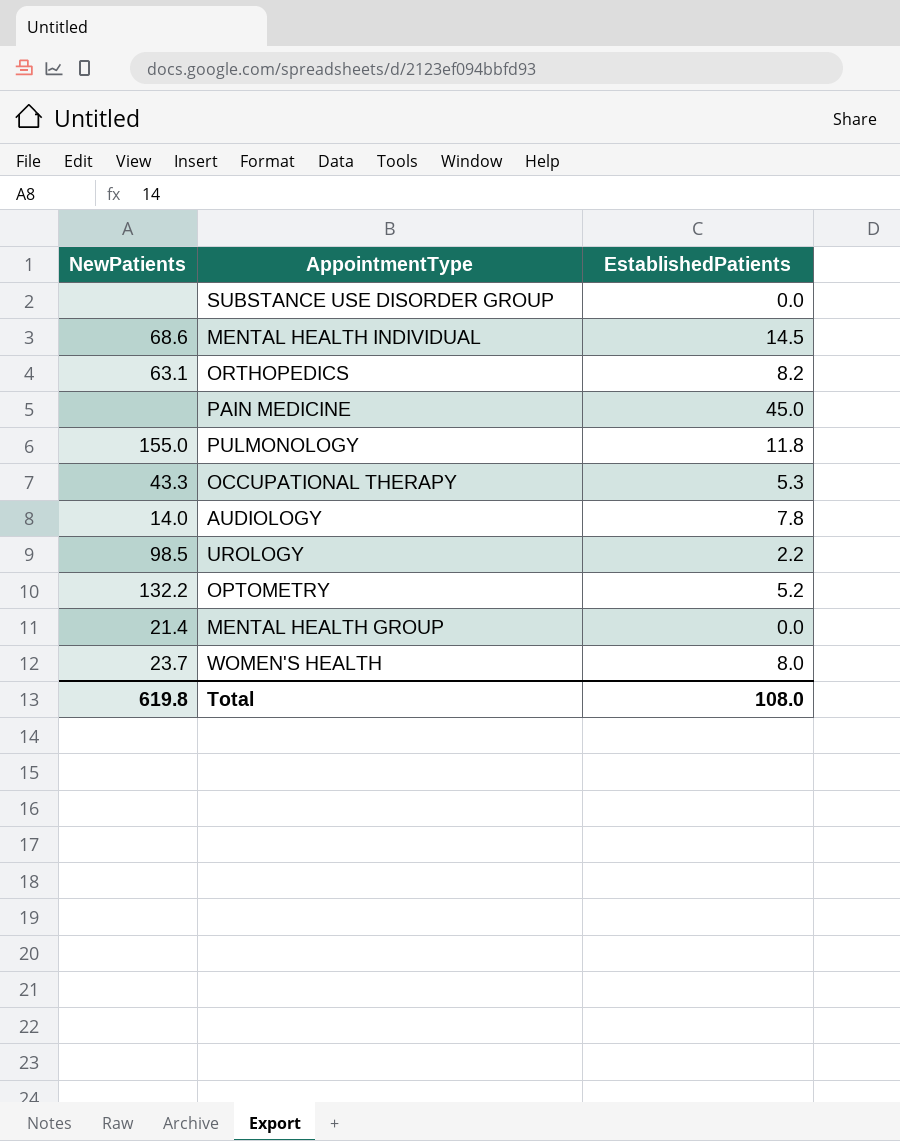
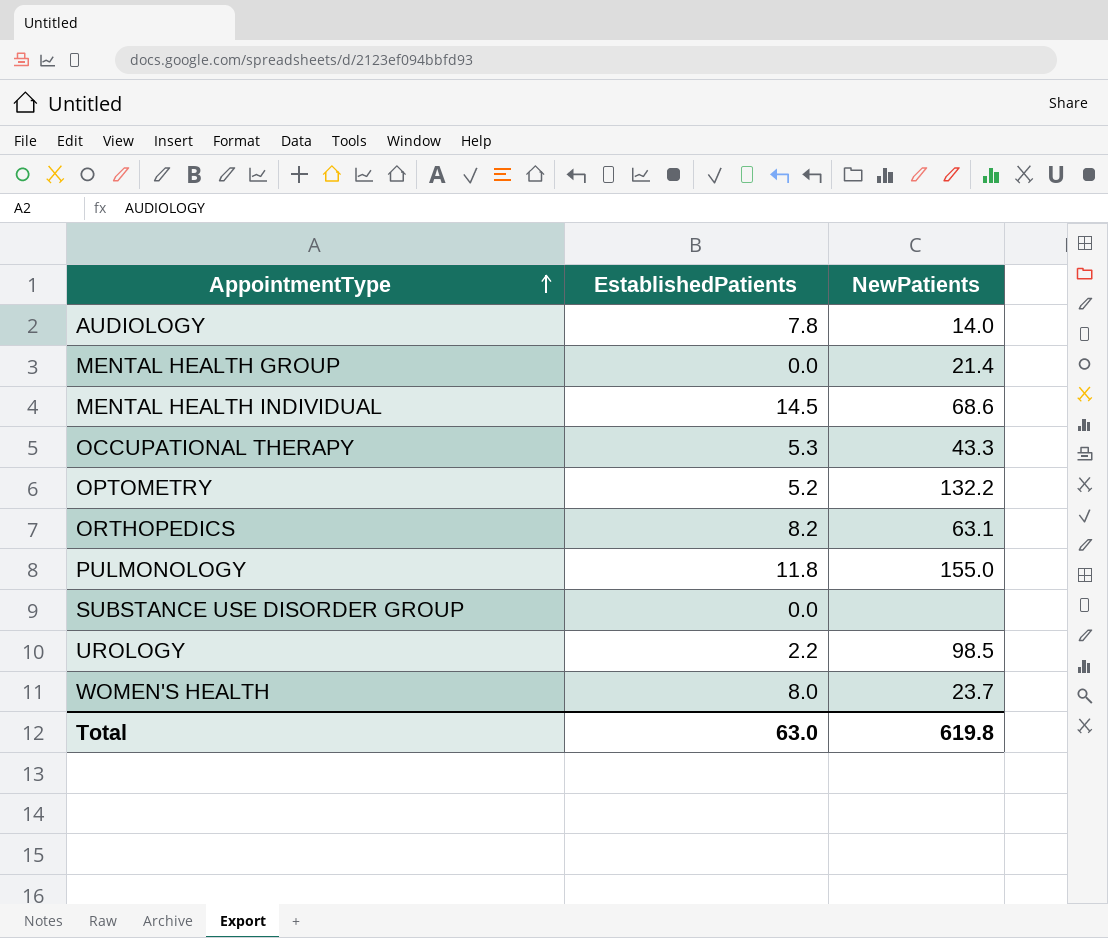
row order: none -> AppointmentType ascending
column NewPatients | position: 1 -> 3
row PAIN MEDICINE: none | 45.0 -> none
Total | EstablishedPatients: 108.0 -> 63.0

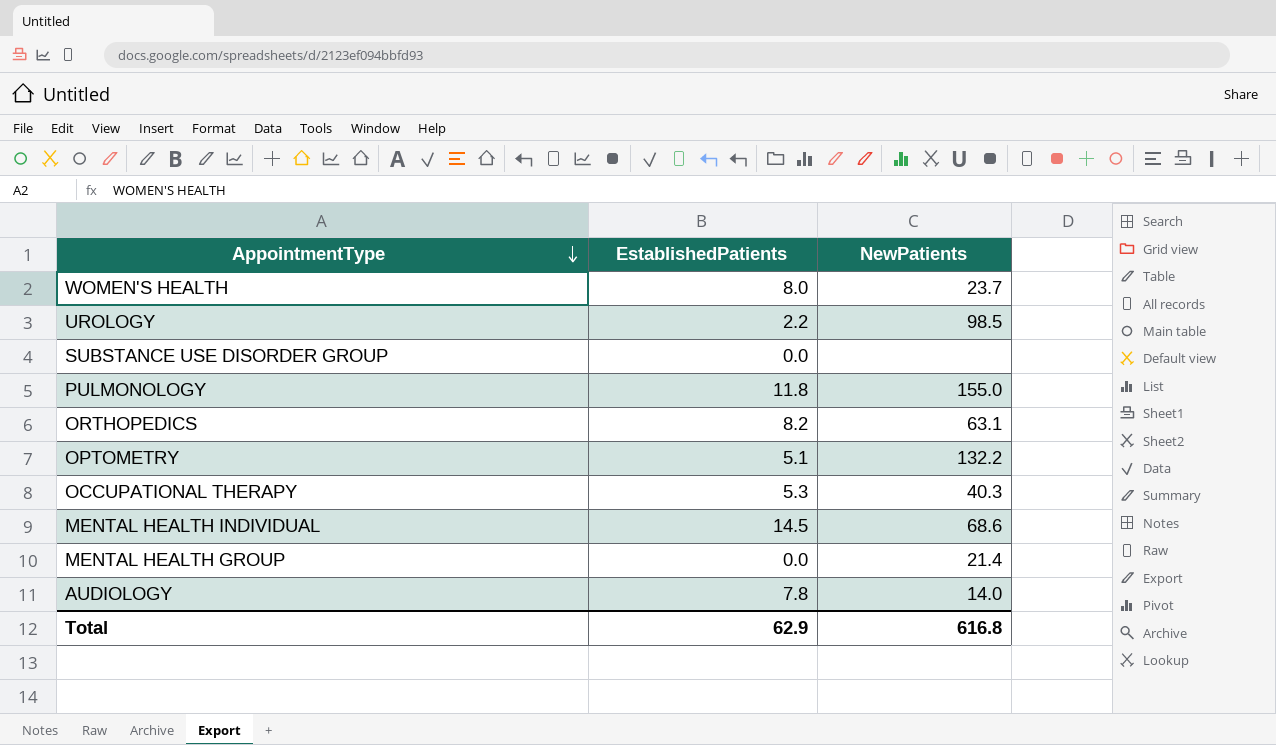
row order: AppointmentType ascending -> AppointmentType descending
OPTOMETRY | EstablishedPatients: 5.2 -> 5.1
OCCUPATIONAL THERAPY | NewPatients: 43.3 -> 40.3
Total | EstablishedPatients: 63.0 -> 62.9
Total | NewPatients: 619.8 -> 616.8

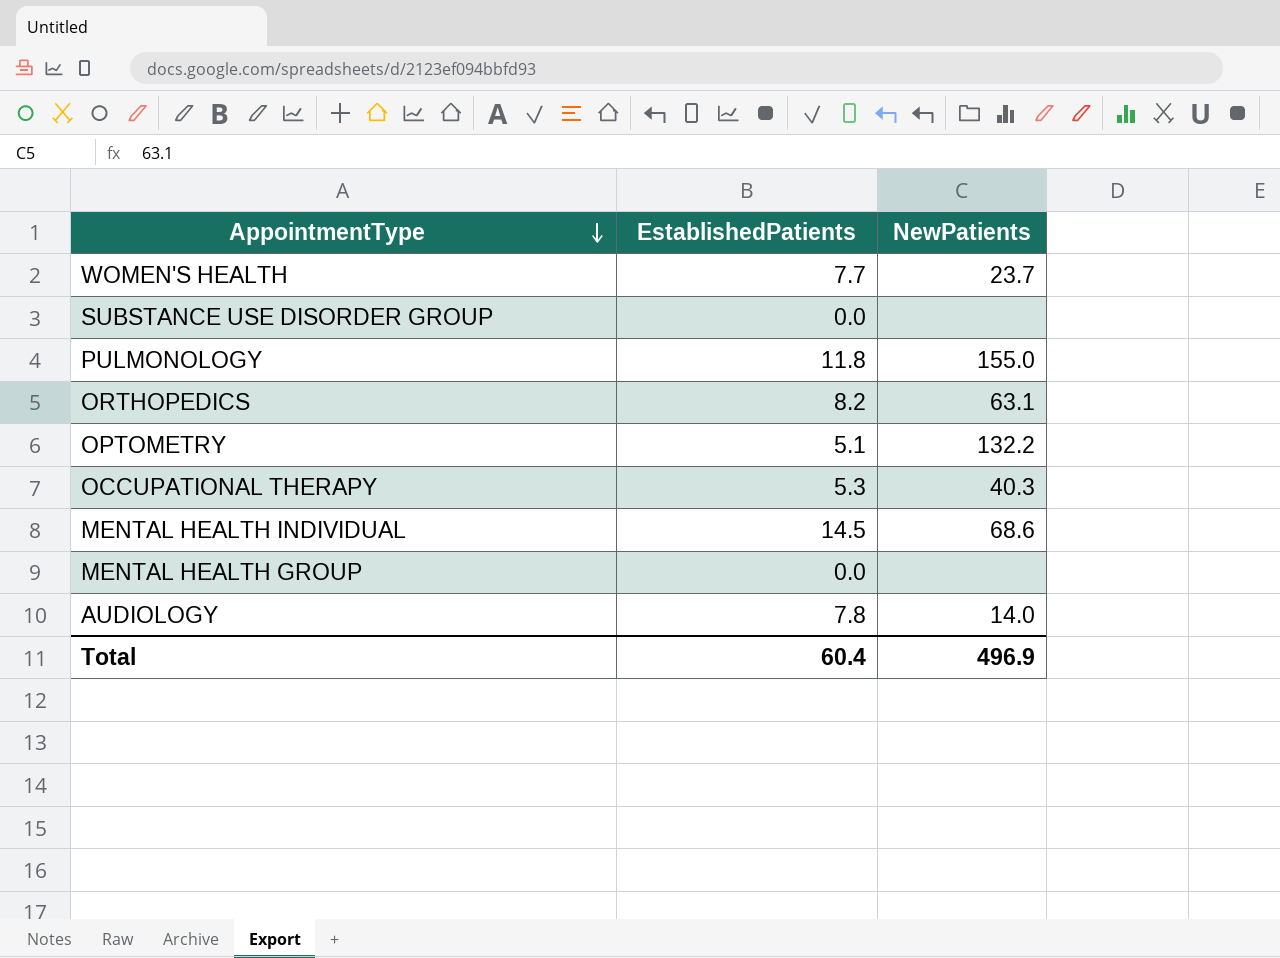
row UROLOGY: 2.2 | 98.5 -> none
WOMEN'S HEALTH | EstablishedPatients: 8.0 -> 7.7
MENTAL HEALTH GROUP | NewPatients: 21.4 -> none
Total | EstablishedPatients: 62.9 -> 60.4
Total | NewPatients: 616.8 -> 496.9

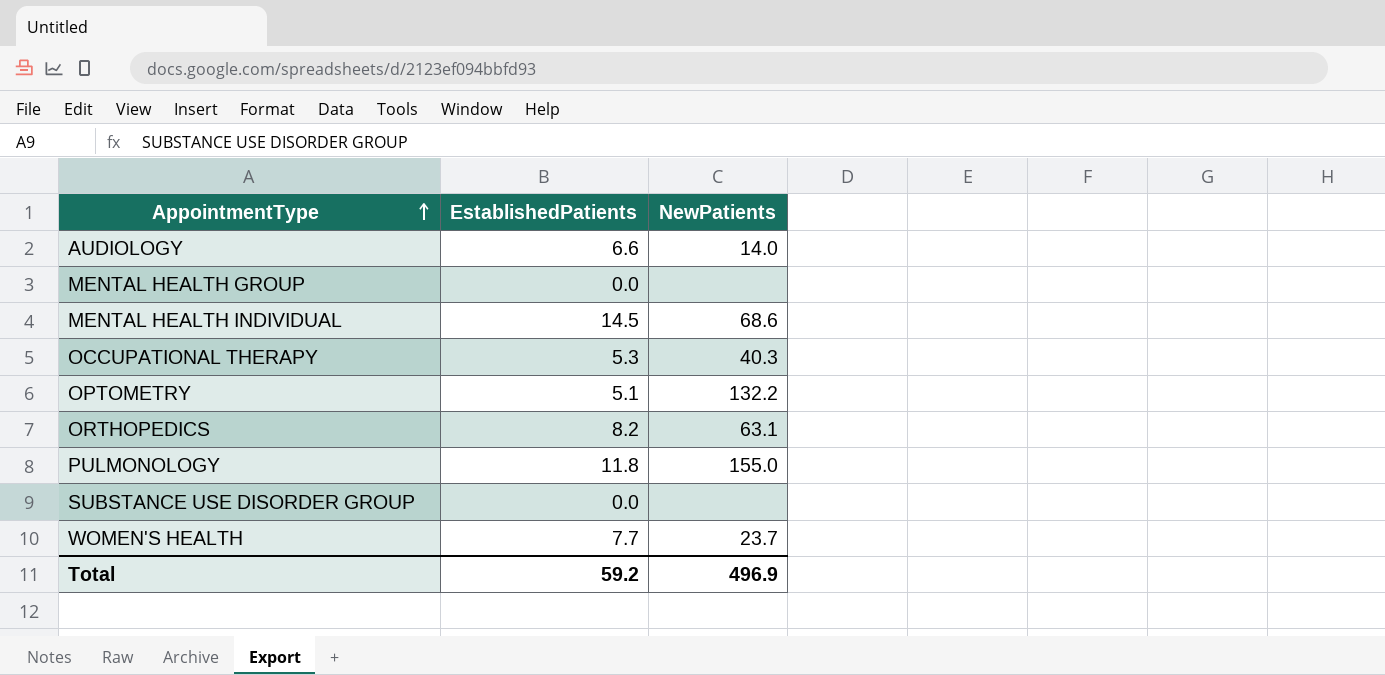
row order: AppointmentType descending -> AppointmentType ascending
AUDIOLOGY | EstablishedPatients: 7.8 -> 6.6
Total | EstablishedPatients: 60.4 -> 59.2

